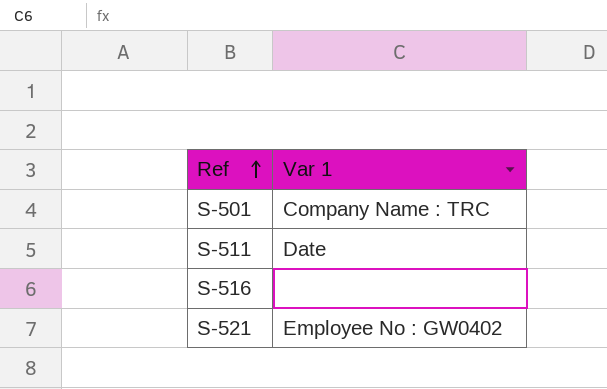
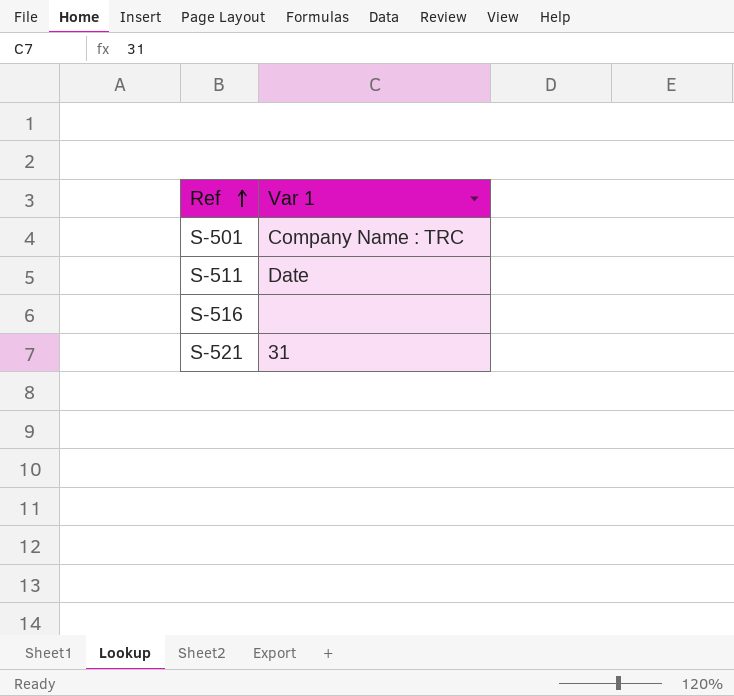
S-521 | Var 1: Employee No : GW0402 -> 31

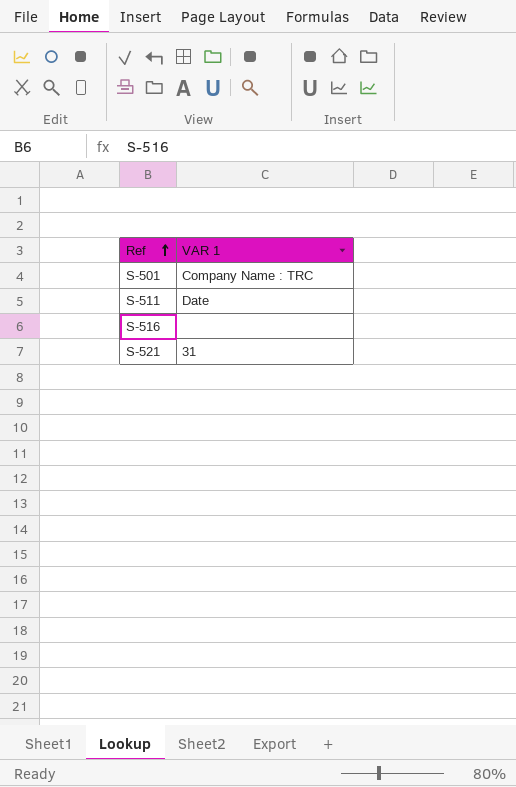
column name: Var 1 -> VAR 1

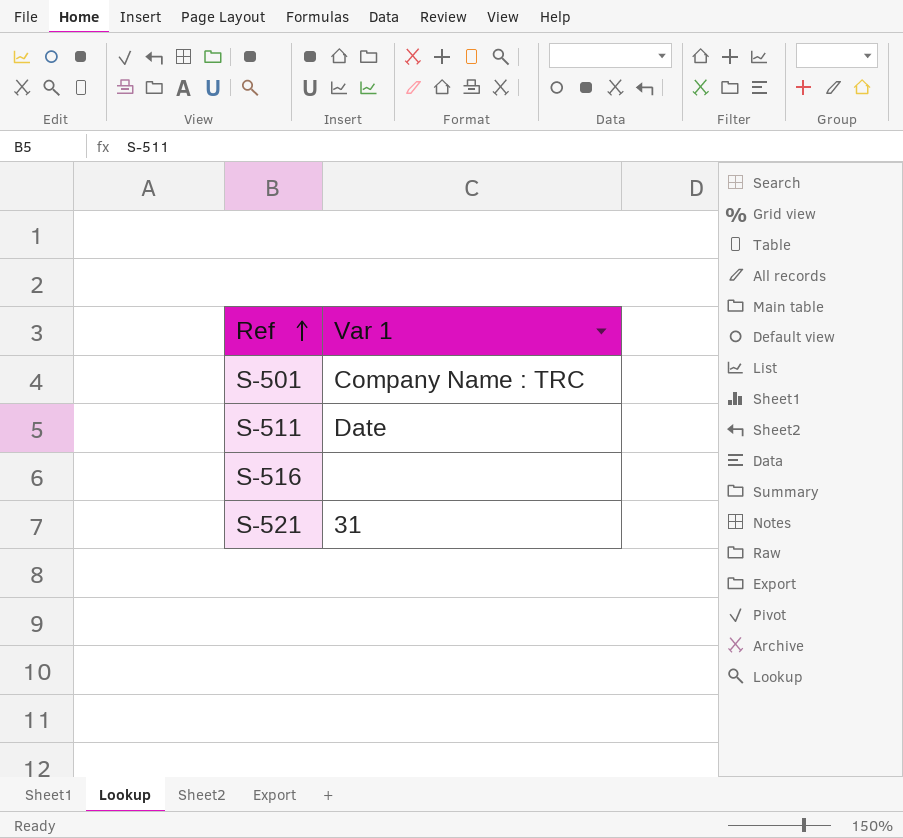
column name: VAR 1 -> Var 1

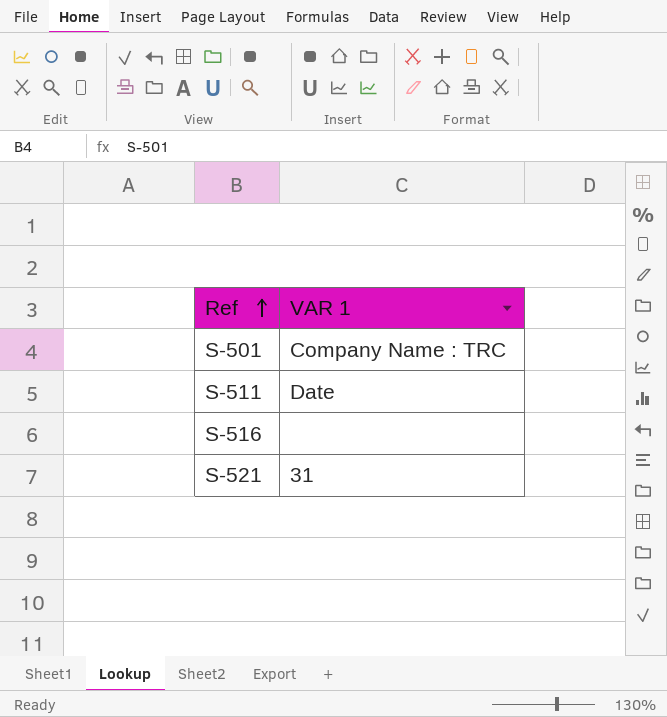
column name: Var 1 -> VAR 1

